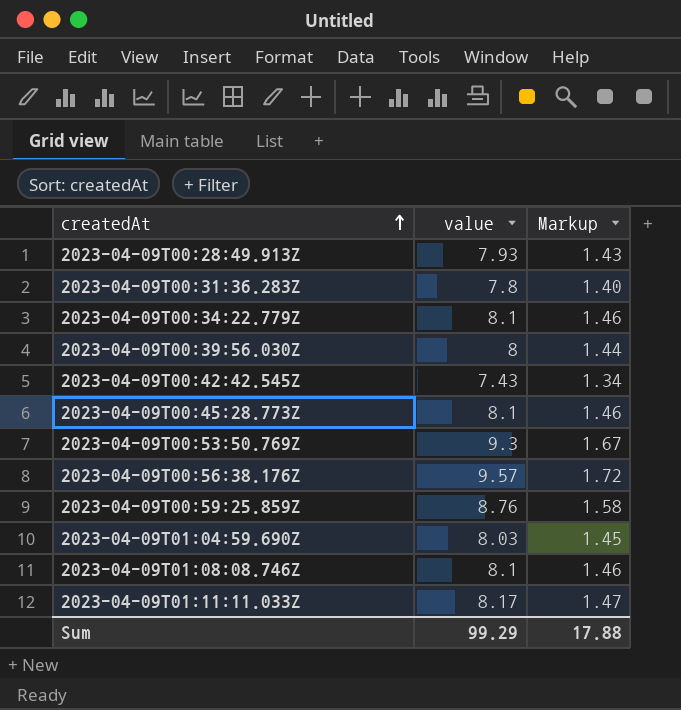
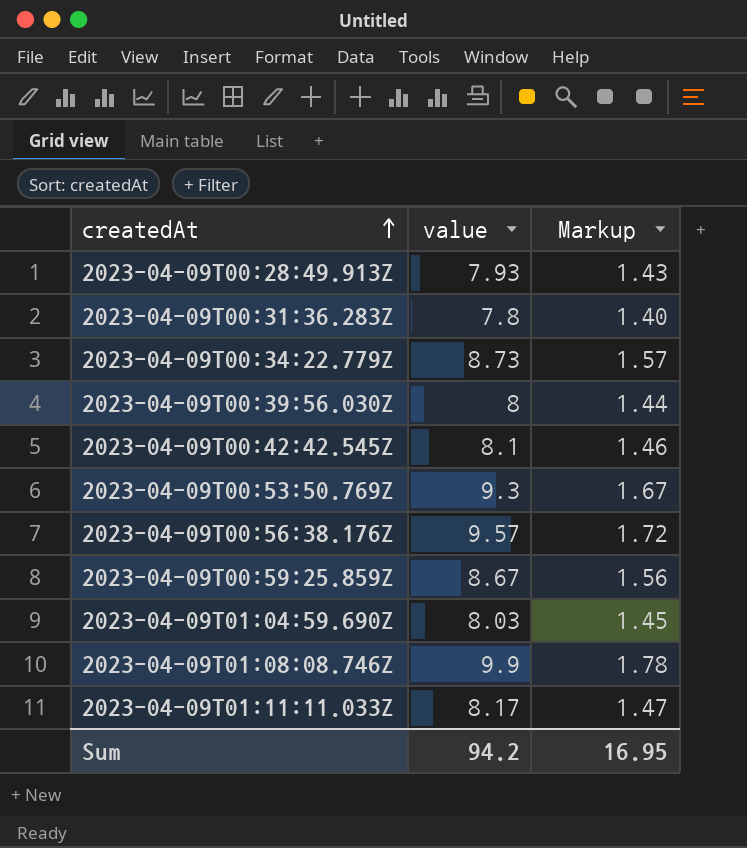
row 2023-04-09T00:45:28.773Z: 8.1 | 1.46 -> none
2023-04-09T00:34:22.779Z | value: 8.1 -> 8.73
2023-04-09T00:34:22.779Z | Markup: 1.46 -> 1.57
2023-04-09T00:42:42.545Z | value: 7.43 -> 8.1
2023-04-09T00:42:42.545Z | Markup: 1.34 -> 1.46
2023-04-09T00:59:25.859Z | value: 8.76 -> 8.67
2023-04-09T00:59:25.859Z | Markup: 1.58 -> 1.56
2023-04-09T01:08:08.746Z | value: 8.1 -> 9.9
2023-04-09T01:08:08.746Z | Markup: 1.46 -> 1.78
Sum | value: 99.29 -> 94.2
Sum | Markup: 17.88 -> 16.95

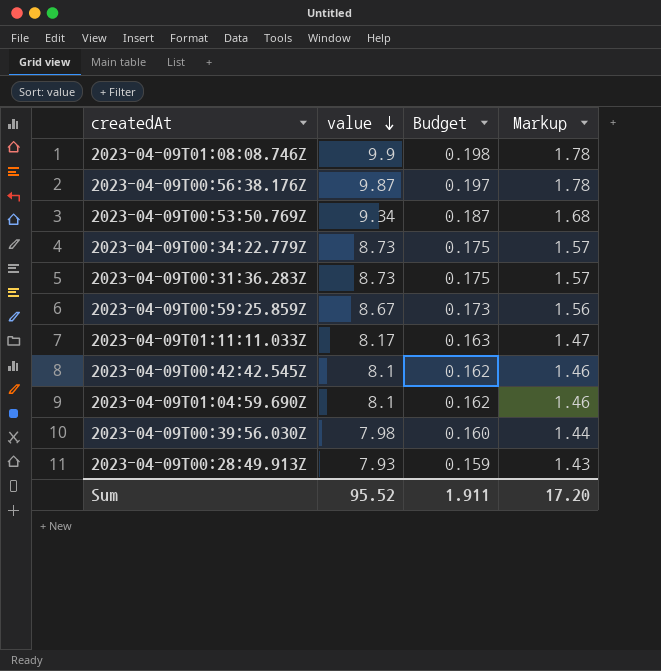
row order: createdAt ascending -> value descending
column Budget | formula: none -> [value] * 0.02
2023-04-09T00:56:38.176Z | value: 9.57 -> 9.87
2023-04-09T00:56:38.176Z | Markup: 1.72 -> 1.78
2023-04-09T00:53:50.769Z | value: 9.3 -> 9.34
2023-04-09T00:53:50.769Z | Markup: 1.67 -> 1.68
2023-04-09T00:31:36.283Z | value: 7.8 -> 8.73
2023-04-09T00:31:36.283Z | Markup: 1.40 -> 1.57
2023-04-09T01:04:59.690Z | value: 8.03 -> 8.1
2023-04-09T01:04:59.690Z | Markup: 1.45 -> 1.46
2023-04-09T00:39:56.030Z | value: 8 -> 7.98
Sum | value: 94.2 -> 95.52
Sum | Markup: 16.95 -> 17.20

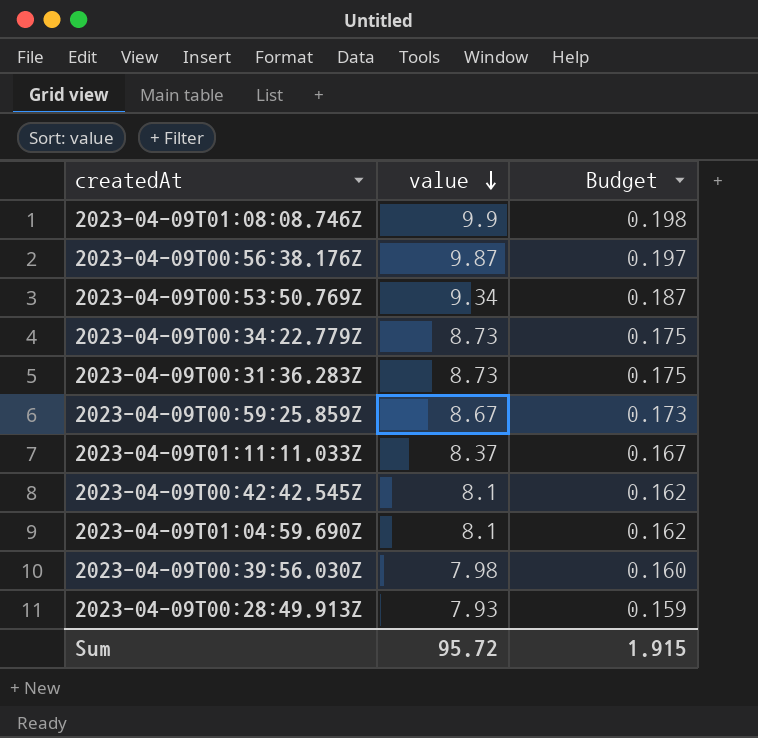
column Markup | formula: [value] * 0.18 -> none
2023-04-09T01:11:11.033Z | value: 8.17 -> 8.37
2023-04-09T01:11:11.033Z | Budget: 0.163 -> 0.167
Sum | value: 95.52 -> 95.72
Sum | Budget: 1.911 -> 1.915

